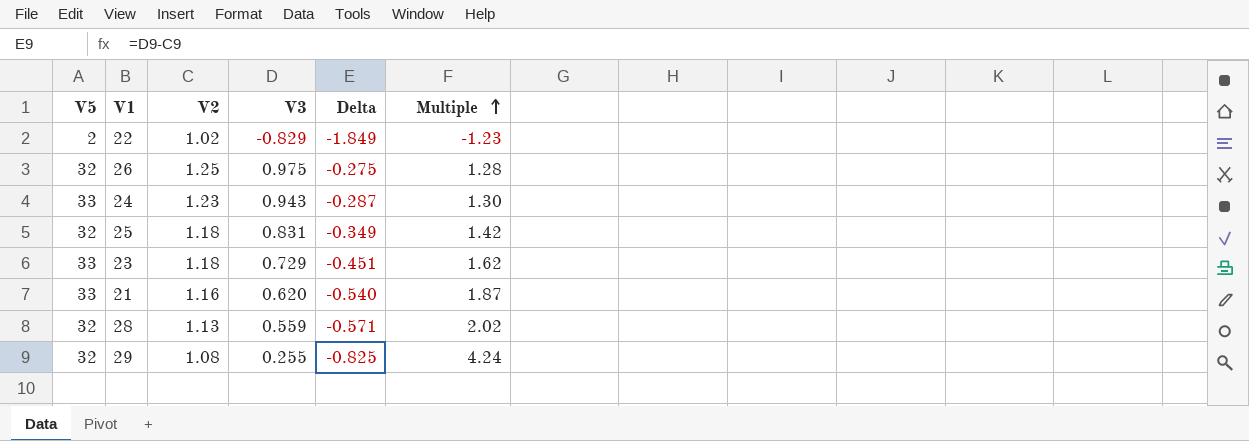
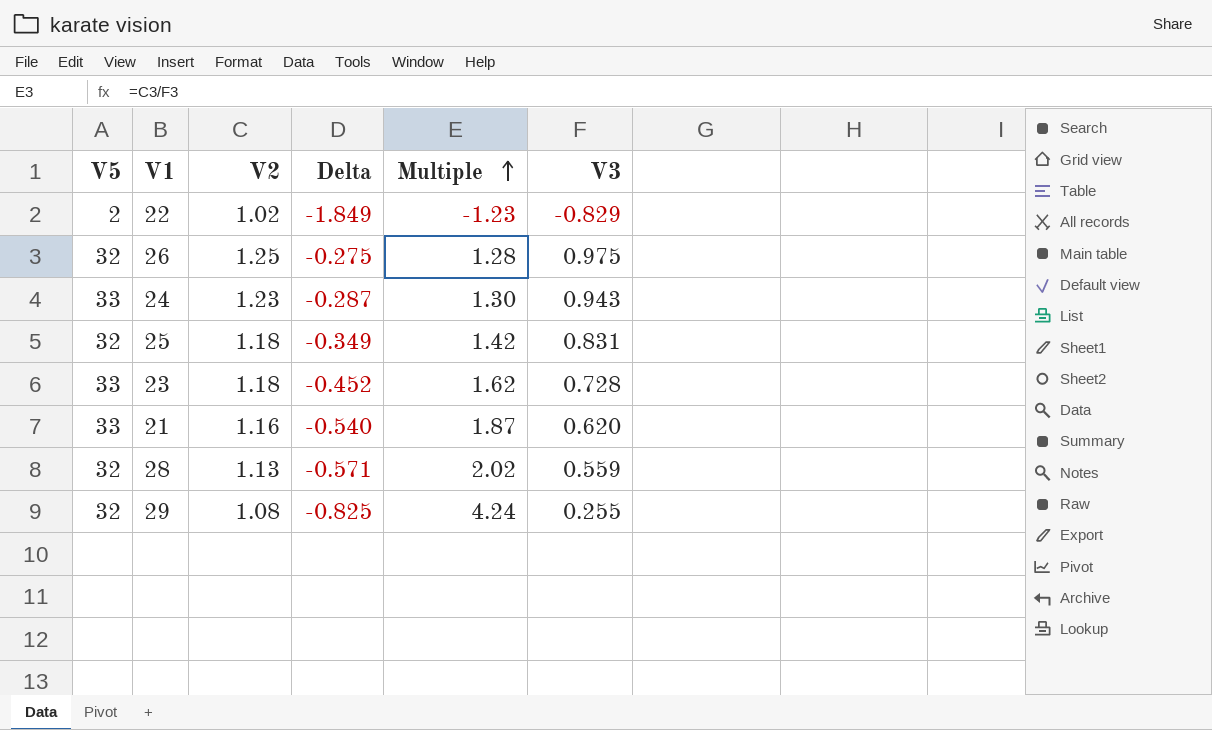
column V3 | position: 4 -> 6
23 | Delta: -0.451 -> -0.452
23 | V3: 0.729 -> 0.728

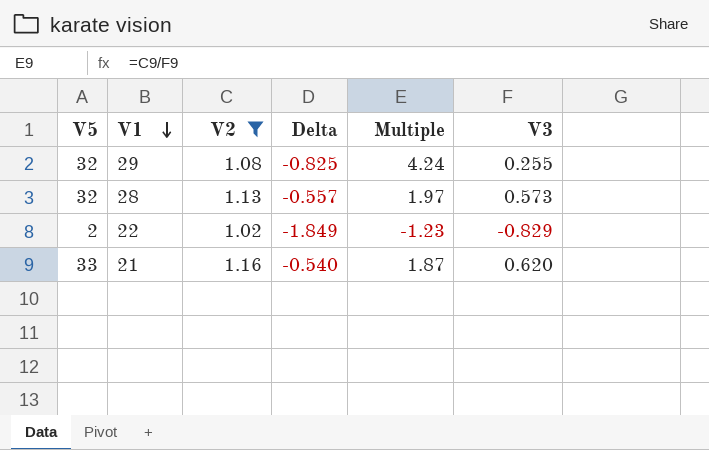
filter: none -> V2 <= 1.16
row order: Multiple ascending -> V1 descending
28 | Delta: -0.571 -> -0.557
28 | Multiple: 2.02 -> 1.97
28 | V3: 0.559 -> 0.573

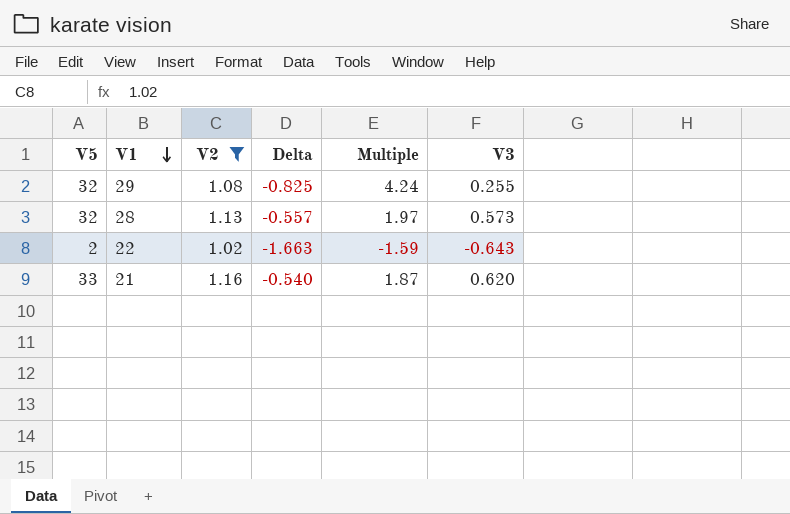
22 | Delta: -1.849 -> -1.663
22 | Multiple: -1.23 -> -1.59
22 | V3: -0.829 -> -0.643

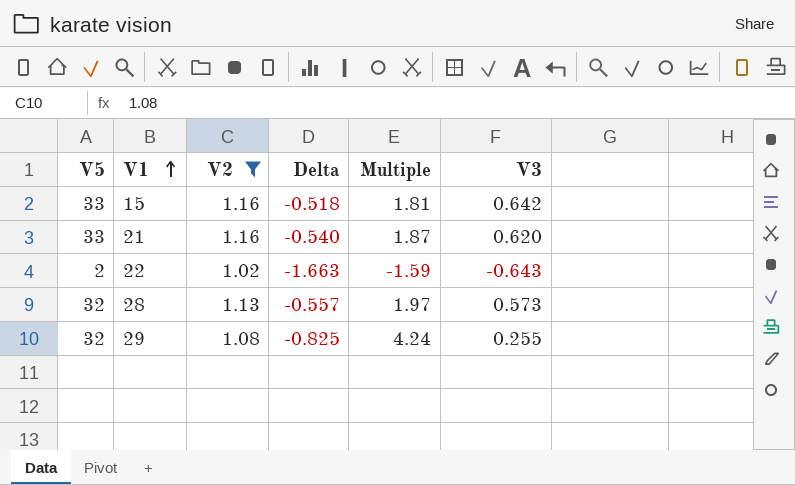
row order: V1 descending -> V1 ascending
row 15: none -> 33 | 1.16 | -0.518 | 1.81 | 0.642

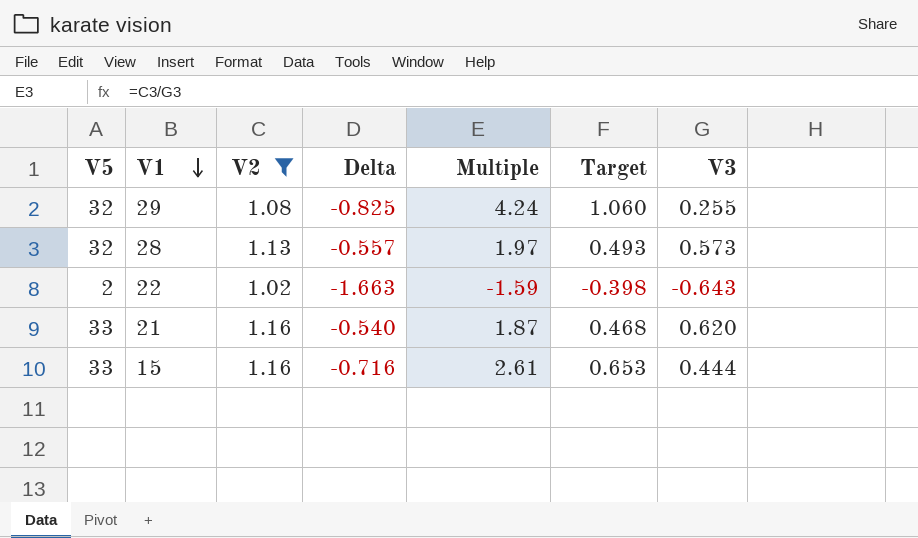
row order: V1 ascending -> V1 descending
column Target | formula: none -> [Multiple] * 0.25
15 | Delta: -0.518 -> -0.716
15 | Multiple: 1.81 -> 2.61
15 | V3: 0.642 -> 0.444

